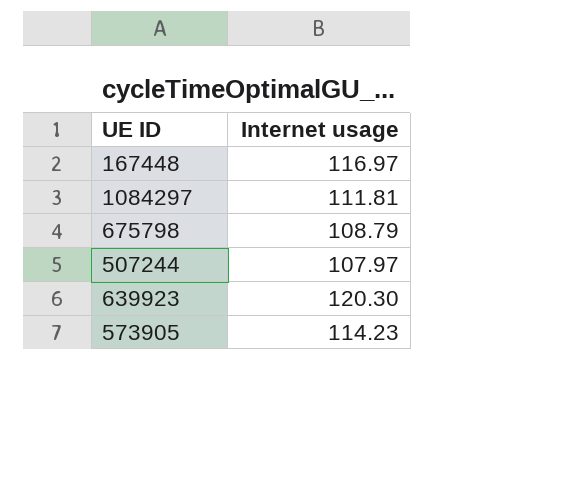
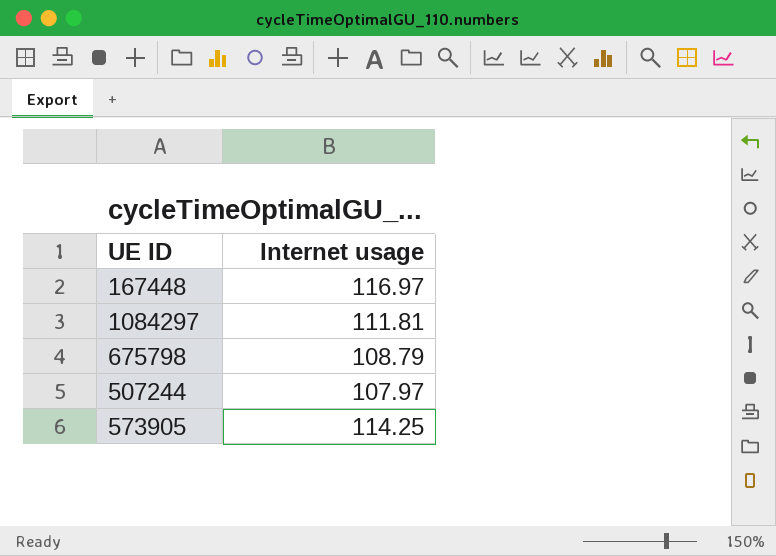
row 639923: 120.30 -> none
573905 | Internet usage: 114.23 -> 114.25

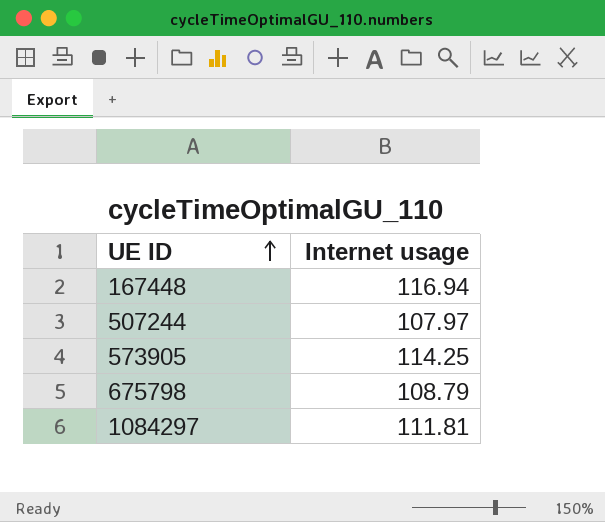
row order: none -> UE ID ascending
167448 | Internet usage: 116.97 -> 116.94

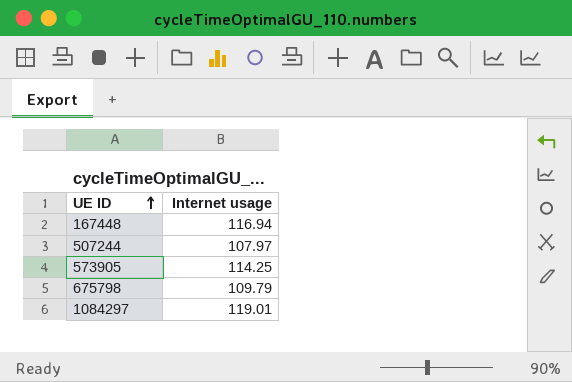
675798 | Internet usage: 108.79 -> 109.79
1084297 | Internet usage: 111.81 -> 119.01

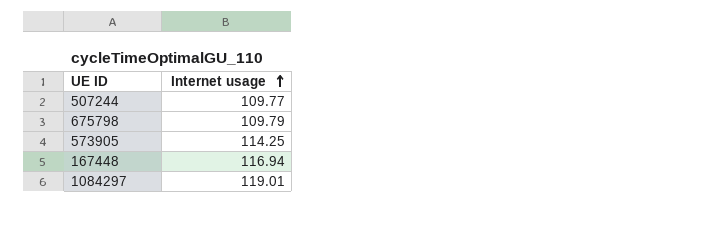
row order: UE ID ascending -> Internet usage ascending
507244 | Internet usage: 107.97 -> 109.77

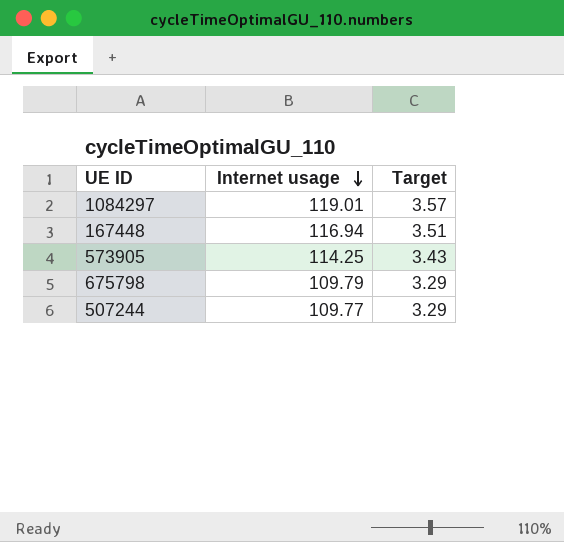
row order: Internet usage ascending -> Internet usage descending
column Target | formula: none -> [Internet usage] * 0.03

